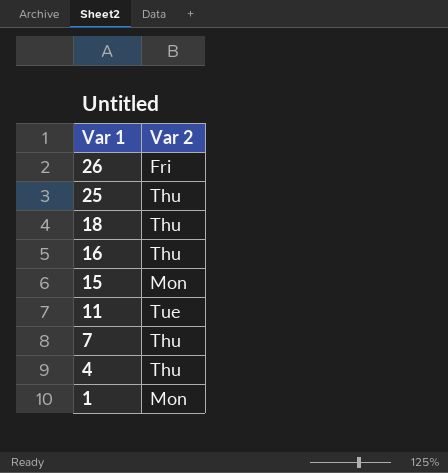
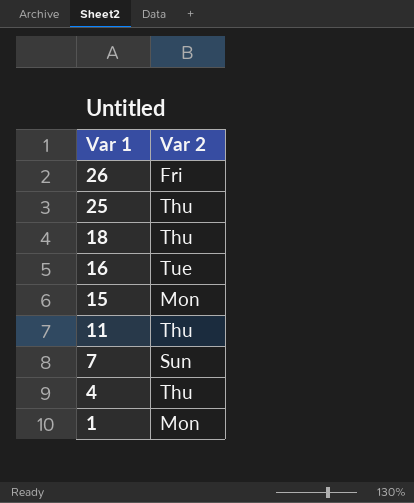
16 | Var 2: Thu -> Tue
11 | Var 2: Tue -> Thu
7 | Var 2: Thu -> Sun

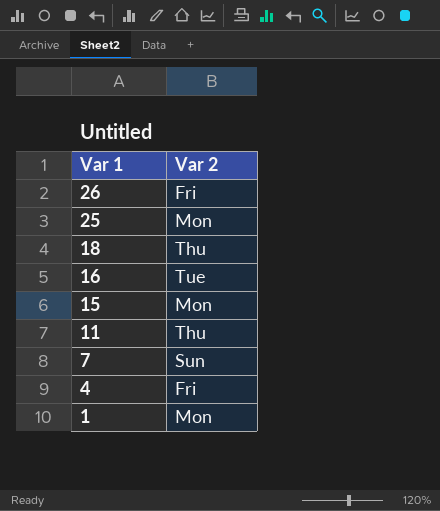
25 | Var 2: Thu -> Mon
4 | Var 2: Thu -> Fri

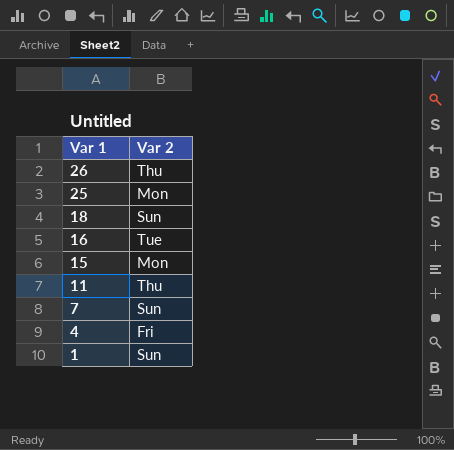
26 | Var 2: Fri -> Thu
18 | Var 2: Thu -> Sun
1 | Var 2: Mon -> Sun

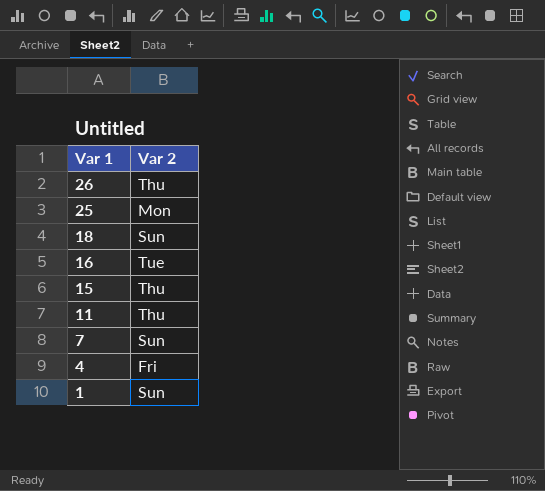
15 | Var 2: Mon -> Thu

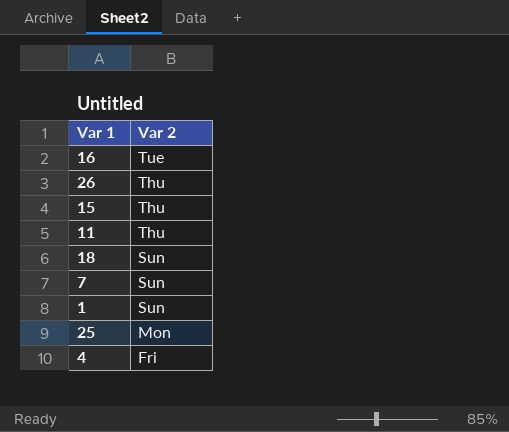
row order: Var 1 descending -> Var 2 descending

